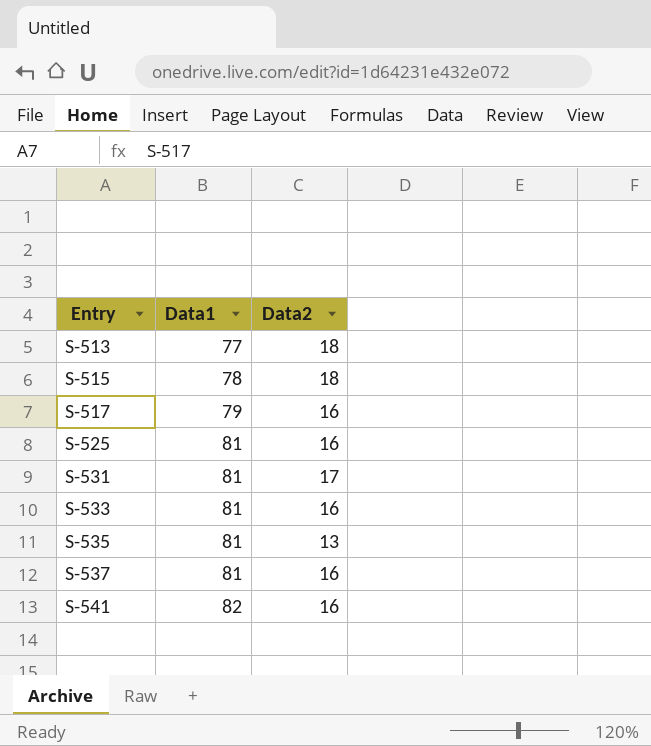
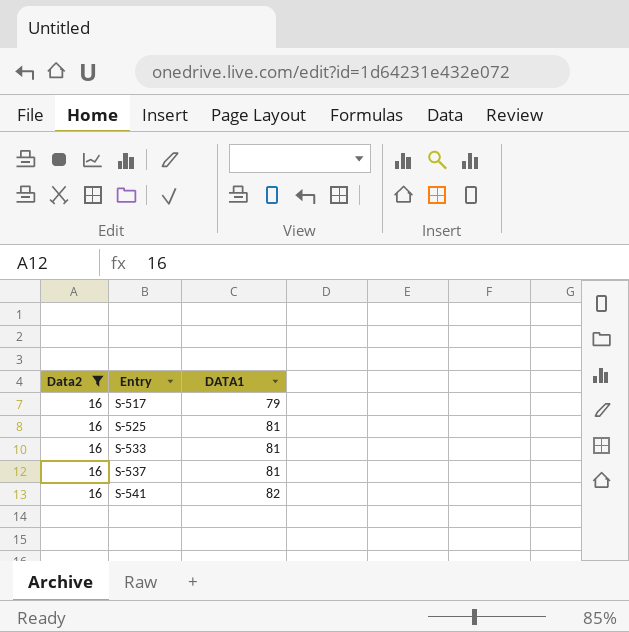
filter: none -> Data2 = 16
column Data2 | position: 3 -> 1
column name: Data1 -> DATA1

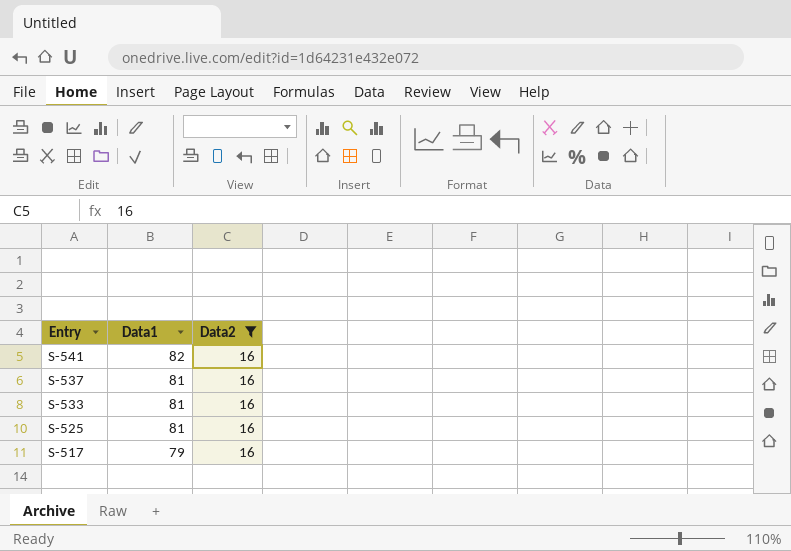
row order: Entry ascending -> Entry descending
column name: DATA1 -> Data1
column Data2 | position: 1 -> 3

